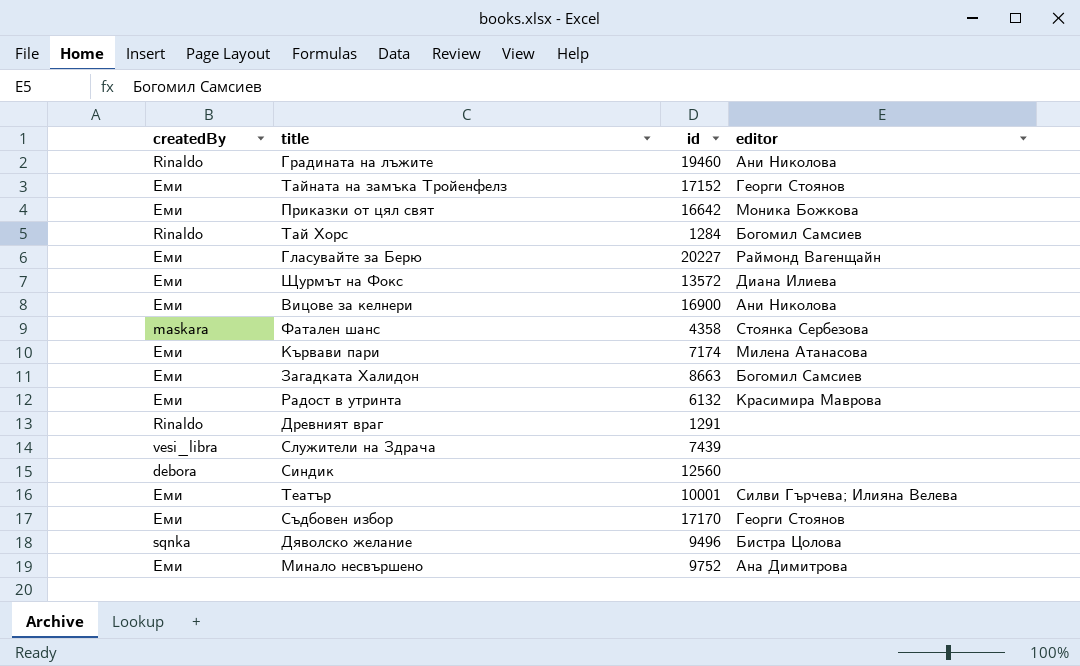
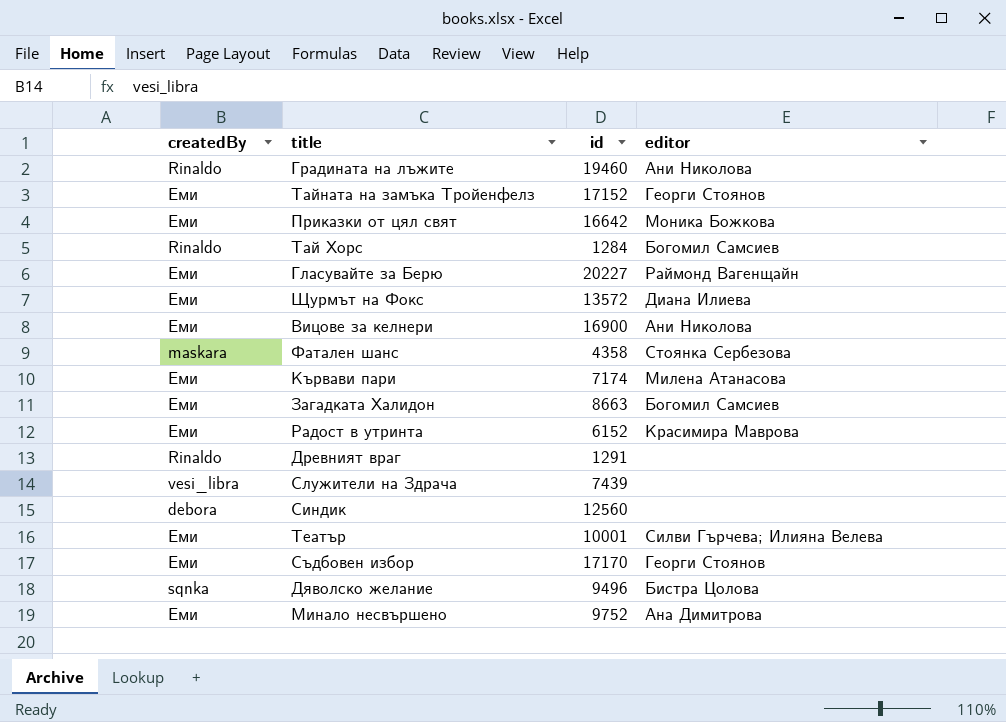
Радост в утринта | id: 6132 -> 6152

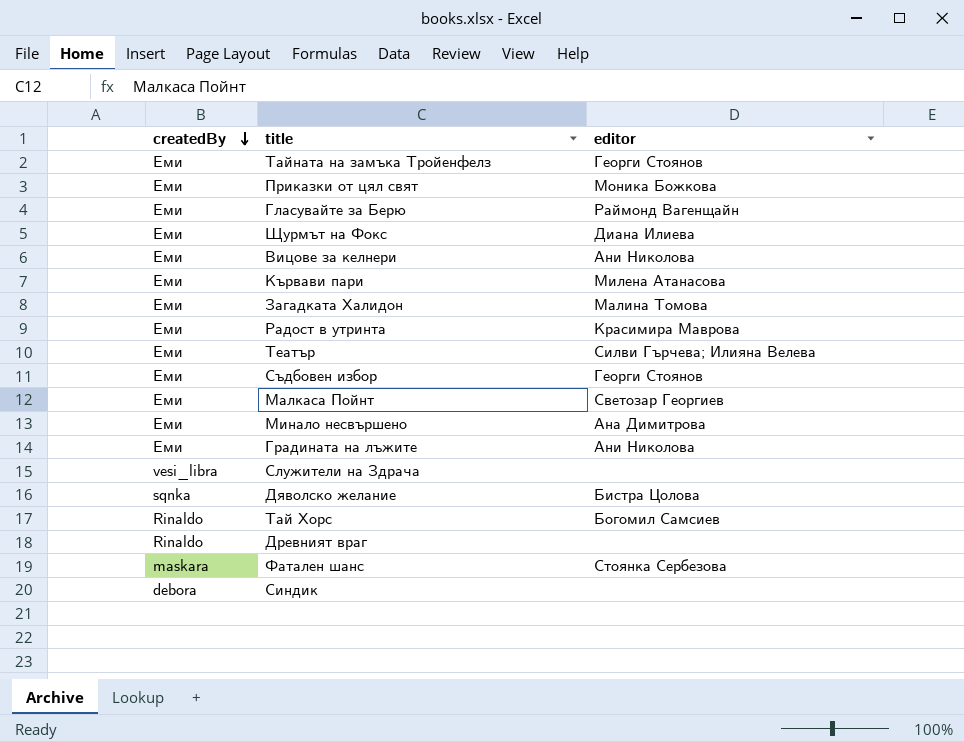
row order: none -> createdBy descending
column id | position: 3 -> none
Загадката Халидон | editor: Богомил Самсиев -> Малина Томова
row Малкаса Пойнт: none -> Еми | Светозар Георгиев
Градината на лъжите | createdBy: Rinaldo -> Еми

